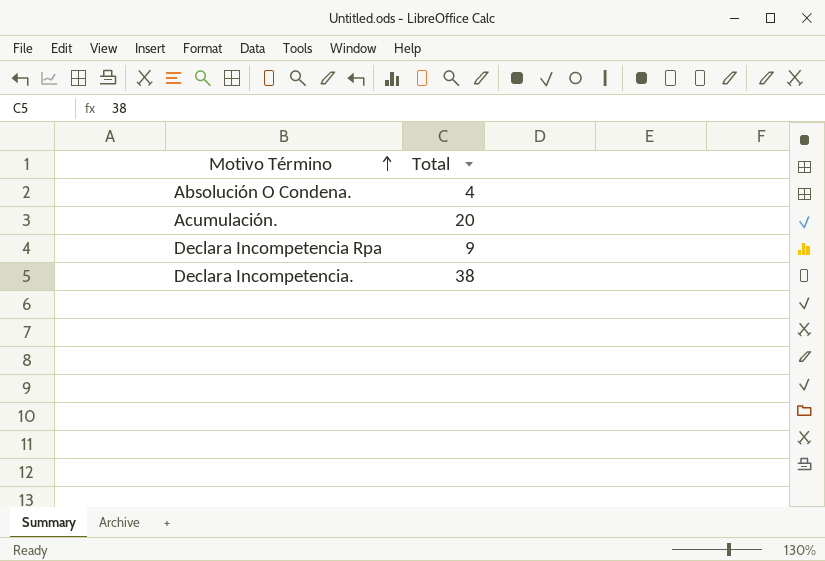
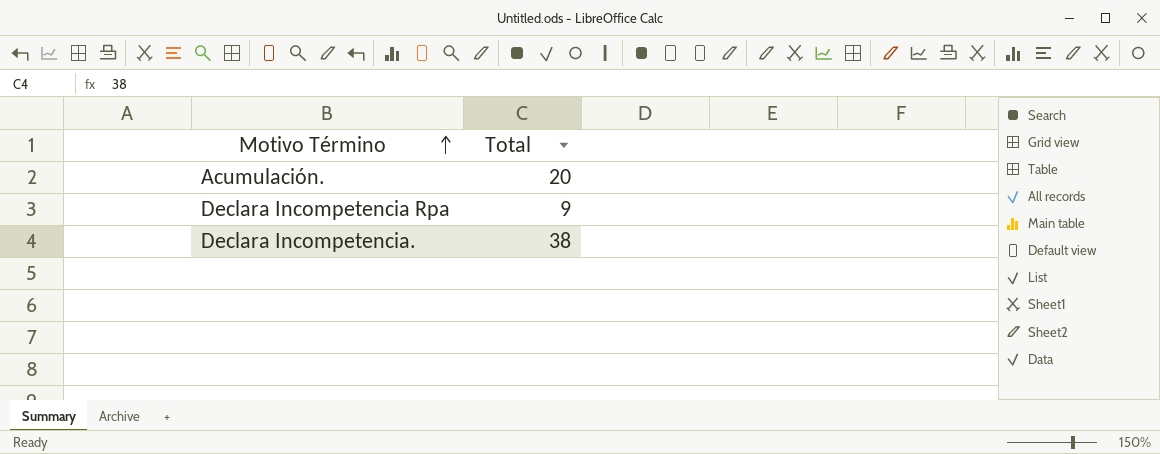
row Absolución O Condena.: 4 -> none

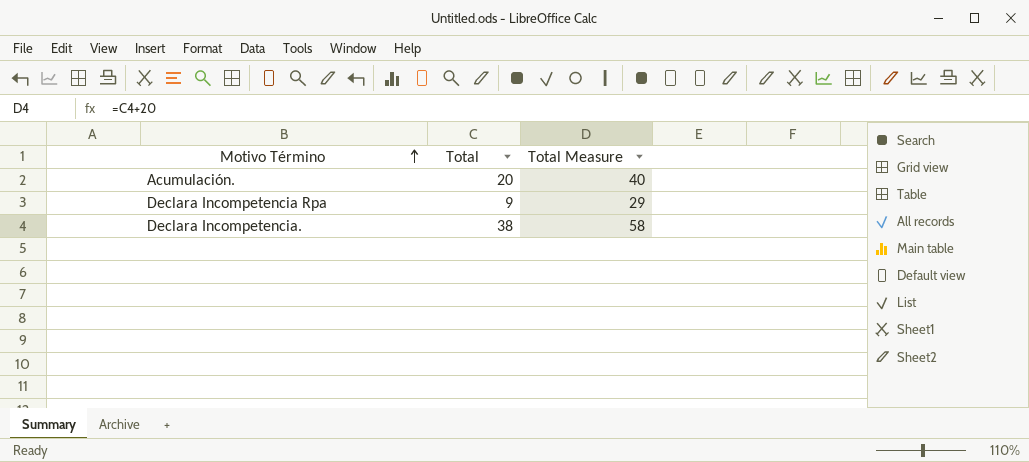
column Total Measure | formula: none -> [Total] + 20

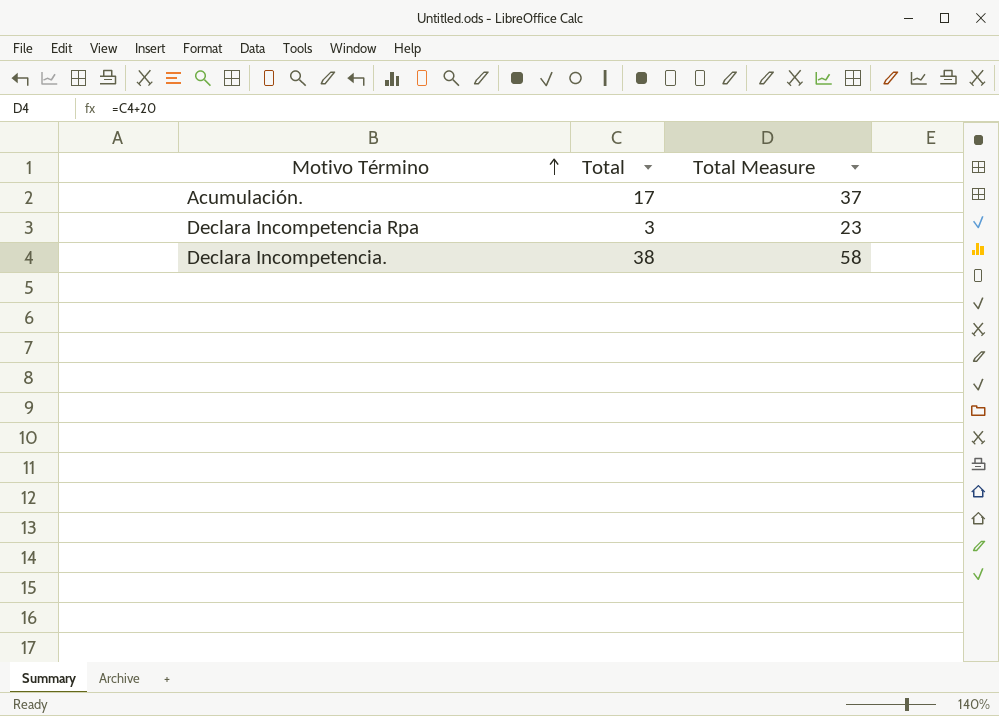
Acumulación. | Total: 20 -> 17
Acumulación. | Total Measure: 40 -> 37
Declara Incompetencia Rpa | Total: 9 -> 3
Declara Incompetencia Rpa | Total Measure: 29 -> 23

